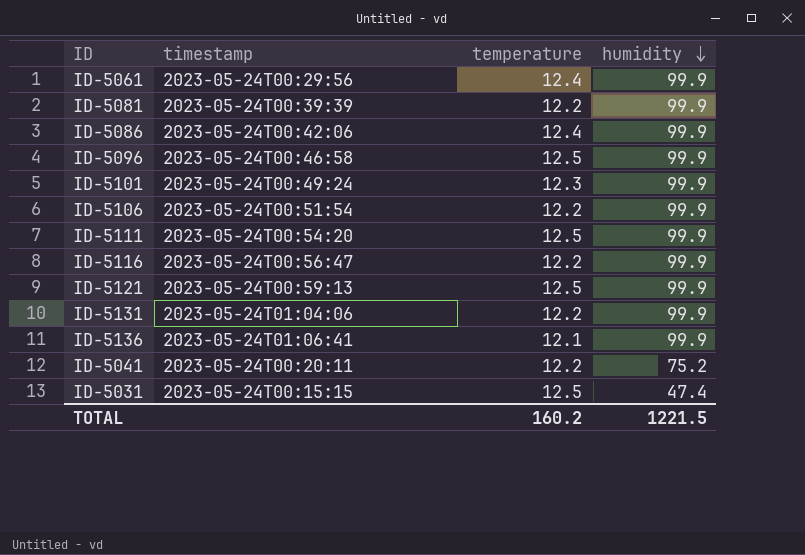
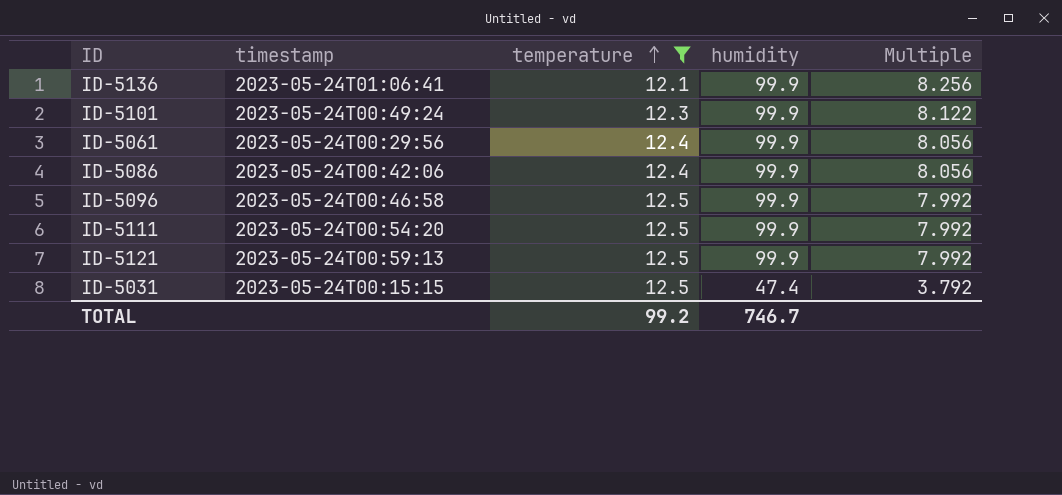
filter: none -> temperature != 12.2
row order: humidity descending -> temperature ascending
column Multiple | formula: none -> [humidity] / [temperature]
TOTAL | temperature: 160.2 -> 99.2
TOTAL | humidity: 1221.5 -> 746.7

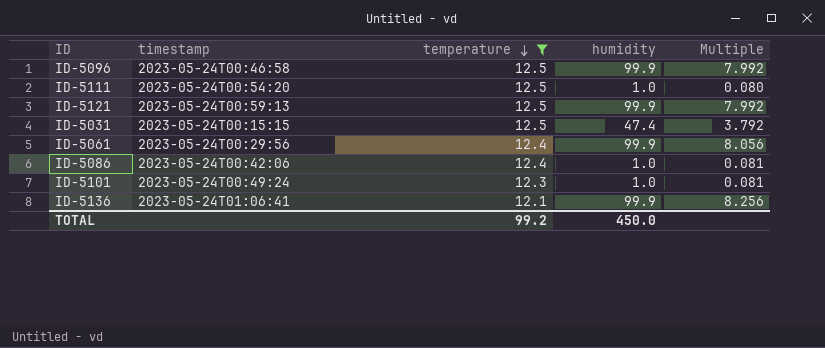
row order: temperature ascending -> temperature descending
ID-5111 | humidity: 99.9 -> 1.0
ID-5111 | Multiple: 7.992 -> 0.080
ID-5086 | humidity: 99.9 -> 1.0
ID-5086 | Multiple: 8.056 -> 0.081
ID-5101 | humidity: 99.9 -> 1.0
ID-5101 | Multiple: 8.122 -> 0.081
TOTAL | humidity: 746.7 -> 450.0

